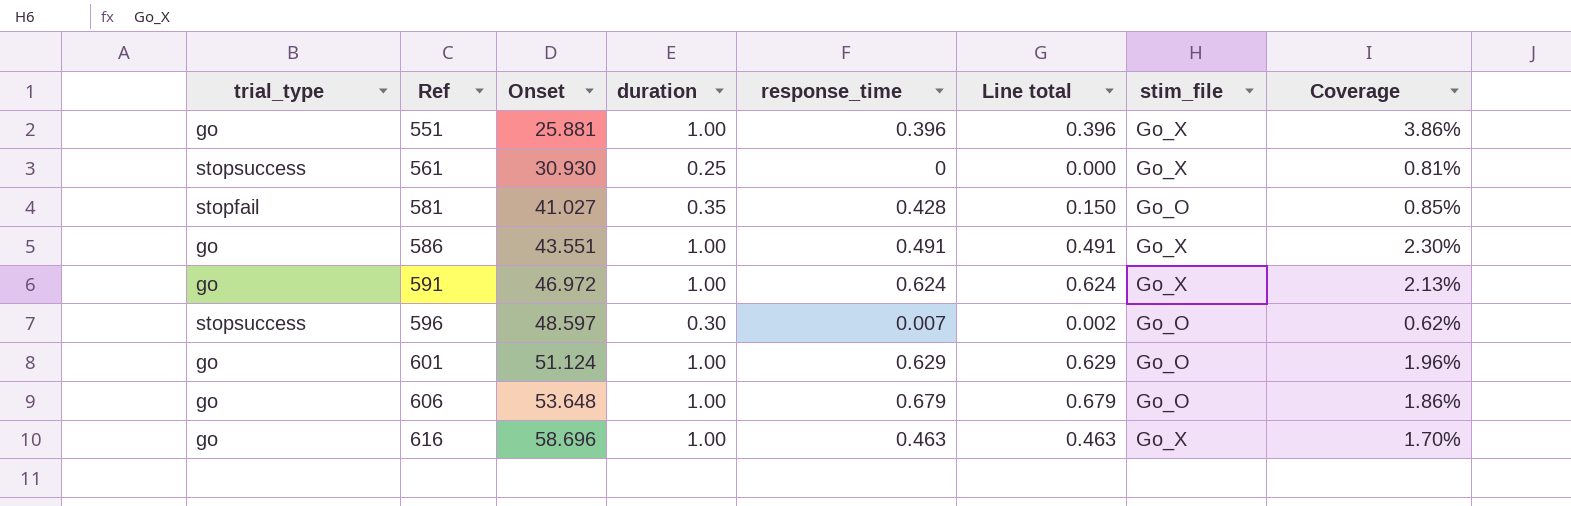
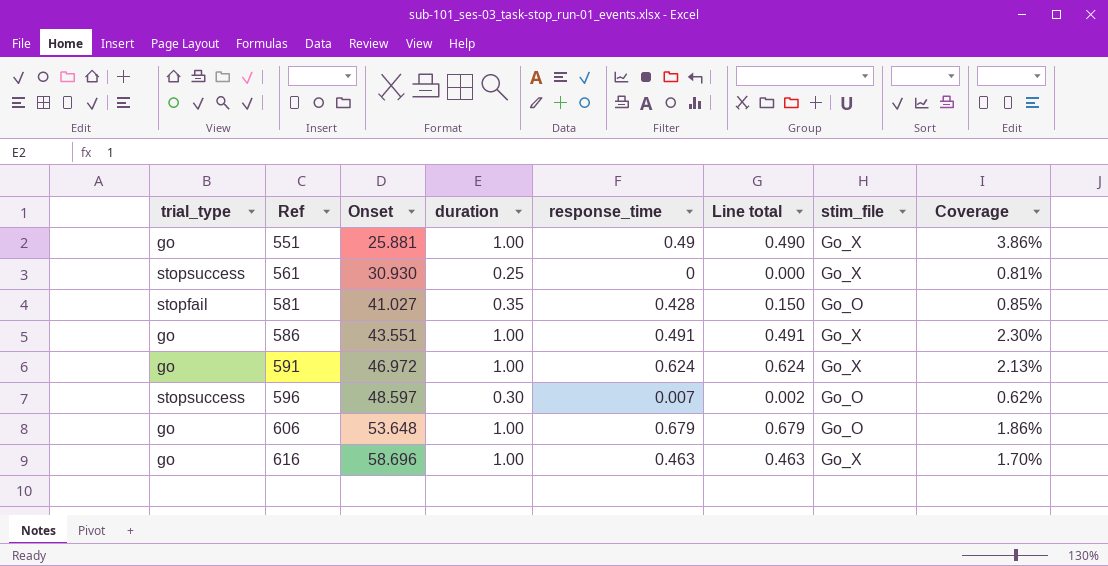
row 601: go | 51.124 | 1.00 | 0.629 | 0.629 | Go_O | 1.96% -> none
551 | response_time: 0.396 -> 0.49
551 | Line total: 0.396 -> 0.490

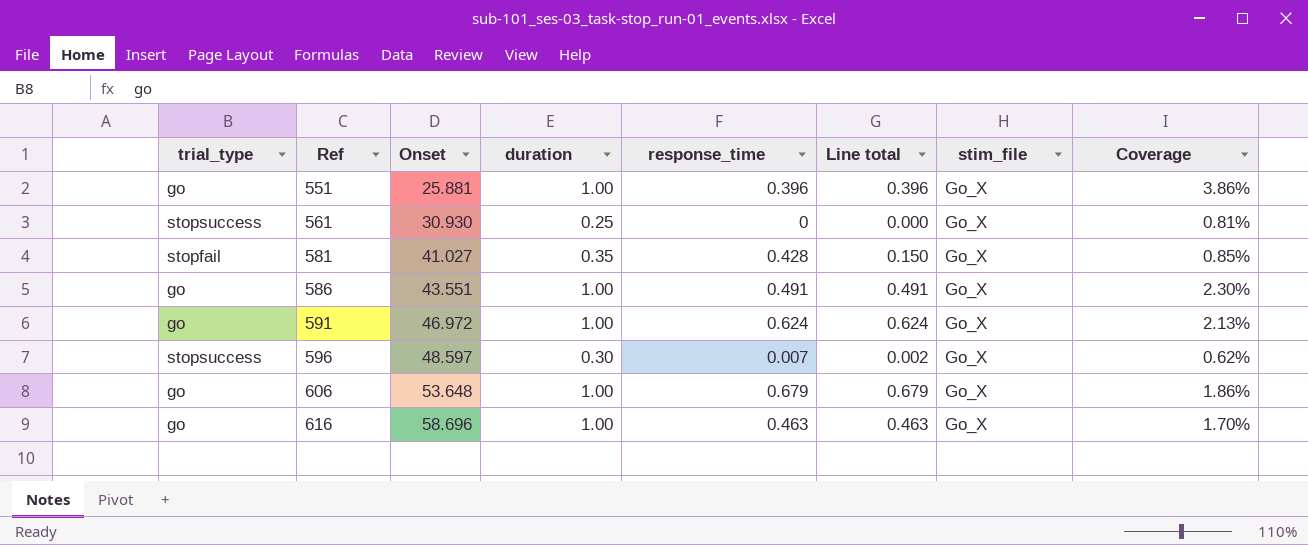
551 | response_time: 0.49 -> 0.396
551 | Line total: 0.490 -> 0.396
581 | stim_file: Go_O -> Go_X
596 | stim_file: Go_O -> Go_X
606 | stim_file: Go_O -> Go_X

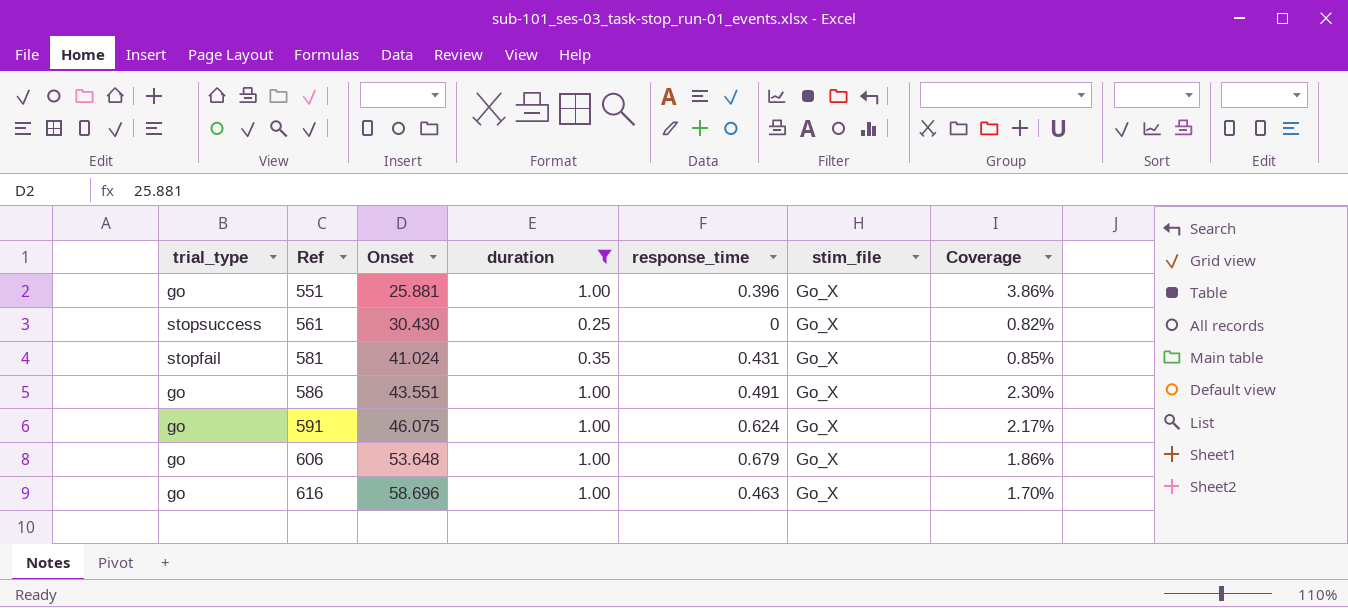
filter: none -> duration != 0.30
column Line total | formula: [duration] * [response_time] -> none
561 | Onset: 30.930 -> 30.430
561 | Coverage: 0.81% -> 0.82%
581 | Onset: 41.027 -> 41.024
581 | response_time: 0.428 -> 0.431
591 | Onset: 46.972 -> 46.075
591 | Coverage: 2.13% -> 2.17%

